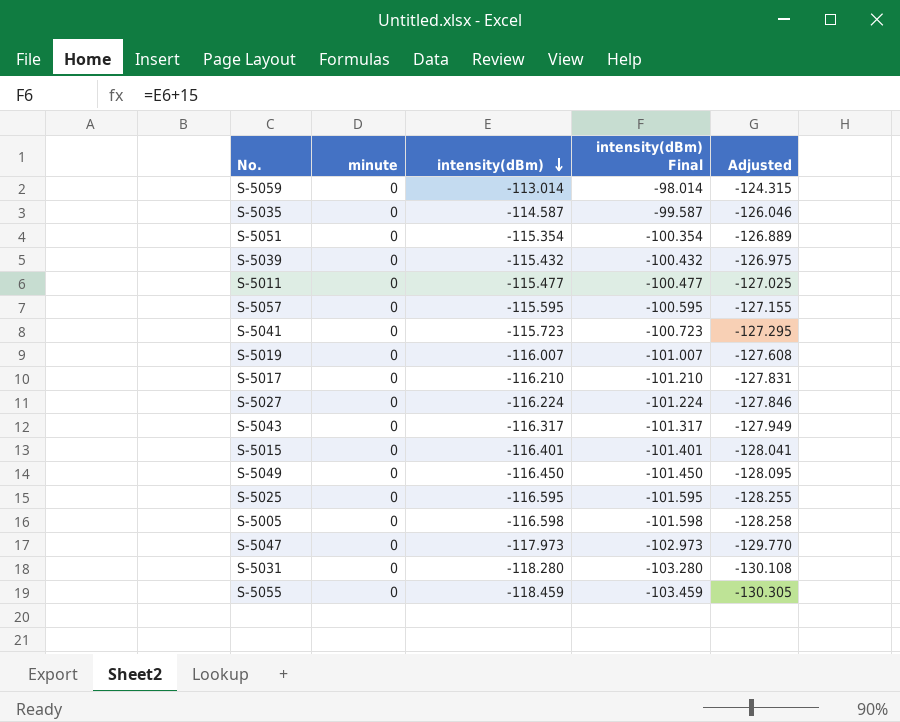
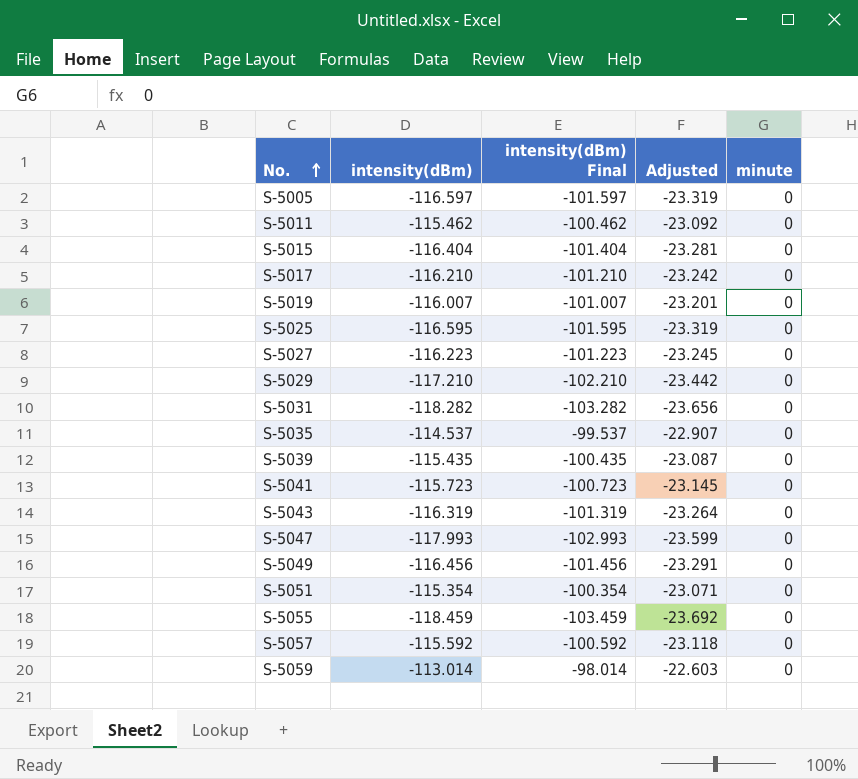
row order: intensity(dBm) descending -> No. ascending
column Adjusted | formula: [intensity(dBm)] * 1.1 -> [intensity(dBm)] * 0.2
column minute | position: 2 -> 5
S-5005 | intensity(dBm): -116.598 -> -116.597
S-5005 | intensity(dBm) Final: -101.598 -> -101.597
S-5011 | intensity(dBm): -115.477 -> -115.462
S-5011 | intensity(dBm) Final: -100.477 -> -100.462
S-5015 | intensity(dBm): -116.401 -> -116.404
S-5015 | intensity(dBm) Final: -101.401 -> -101.404
S-5027 | intensity(dBm): -116.224 -> -116.223
S-5027 | intensity(dBm) Final: -101.224 -> -101.223
row S-5029: none -> -117.210 | -102.210 | -23.442 | 0
S-5031 | intensity(dBm): -118.280 -> -118.282
S-5031 | intensity(dBm) Final: -103.280 -> -103.282
S-5035 | intensity(dBm): -114.587 -> -114.537
S-5035 | intensity(dBm) Final: -99.587 -> -99.537
S-5039 | intensity(dBm): -115.432 -> -115.435
S-5039 | intensity(dBm) Final: -100.432 -> -100.435
S-5043 | intensity(dBm): -116.317 -> -116.319
S-5043 | intensity(dBm) Final: -101.317 -> -101.319
S-5047 | intensity(dBm): -117.973 -> -117.993
S-5047 | intensity(dBm) Final: -102.973 -> -102.993
S-5049 | intensity(dBm): -116.450 -> -116.456
S-5049 | intensity(dBm) Final: -101.450 -> -101.456
S-5057 | intensity(dBm): -115.595 -> -115.592
S-5057 | intensity(dBm) Final: -100.595 -> -100.592

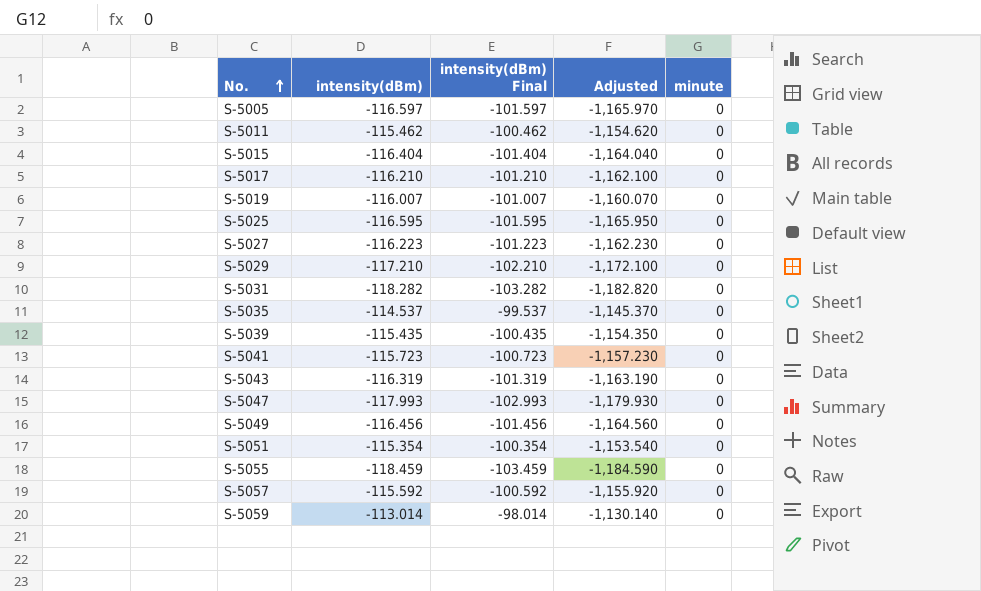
column Adjusted | formula: [intensity(dBm)] * 0.2 -> [intensity(dBm)] * 10

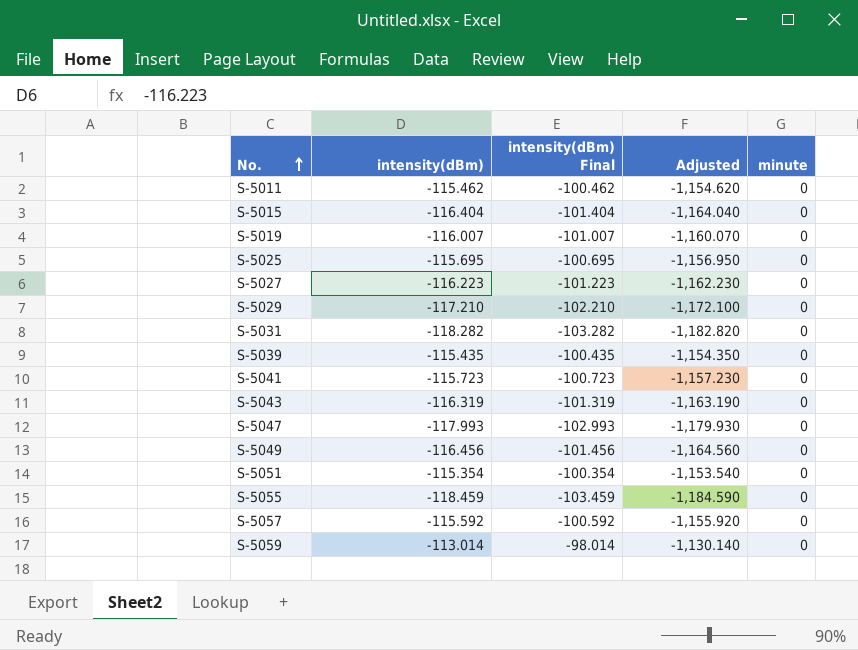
row S-5005: -116.597 | -101.597 | -1,165.970 | 0 -> none
row S-5017: -116.210 | -101.210 | -1,162.100 | 0 -> none
row S-5035: -114.537 | -99.537 | -1,145.370 | 0 -> none
S-5025 | intensity(dBm): -116.595 -> -115.695
S-5025 | intensity(dBm) Final: -101.595 -> -100.695
S-5025 | Adjusted: -1,165.950 -> -1,156.950

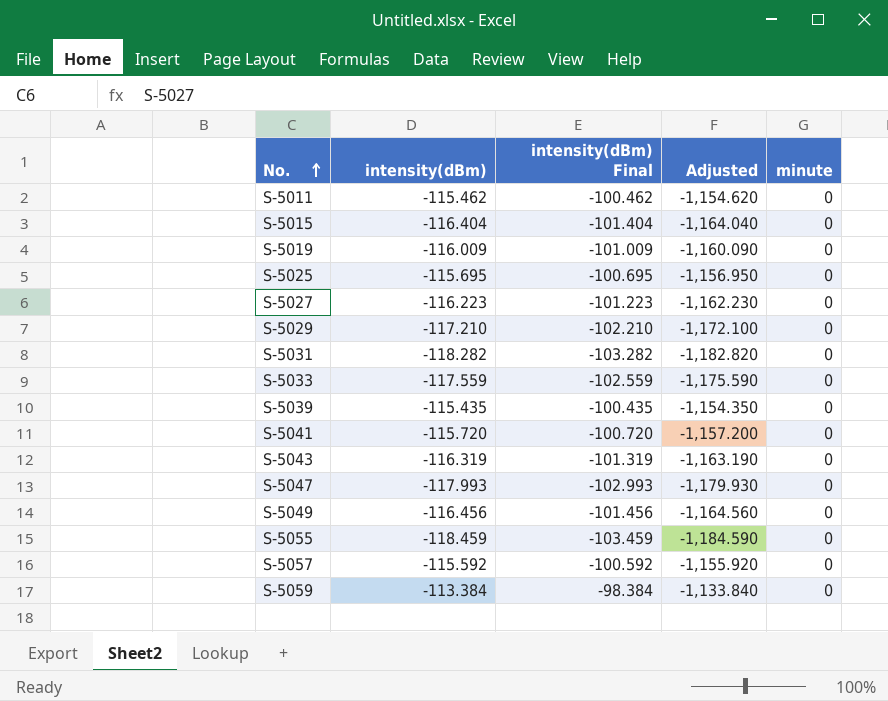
row S-5051: -115.354 | -100.354 | -1,153.540 | 0 -> none
S-5019 | intensity(dBm): -116.007 -> -116.009
S-5019 | intensity(dBm) Final: -101.007 -> -101.009
S-5019 | Adjusted: -1,160.070 -> -1,160.090
row S-5033: none -> -117.559 | -102.559 | -1,175.590 | 0
S-5041 | intensity(dBm): -115.723 -> -115.720
S-5041 | intensity(dBm) Final: -100.723 -> -100.720
S-5041 | Adjusted: -1,157.230 -> -1,157.200
S-5059 | intensity(dBm): -113.014 -> -113.384
S-5059 | intensity(dBm) Final: -98.014 -> -98.384
S-5059 | Adjusted: -1,130.140 -> -1,133.840

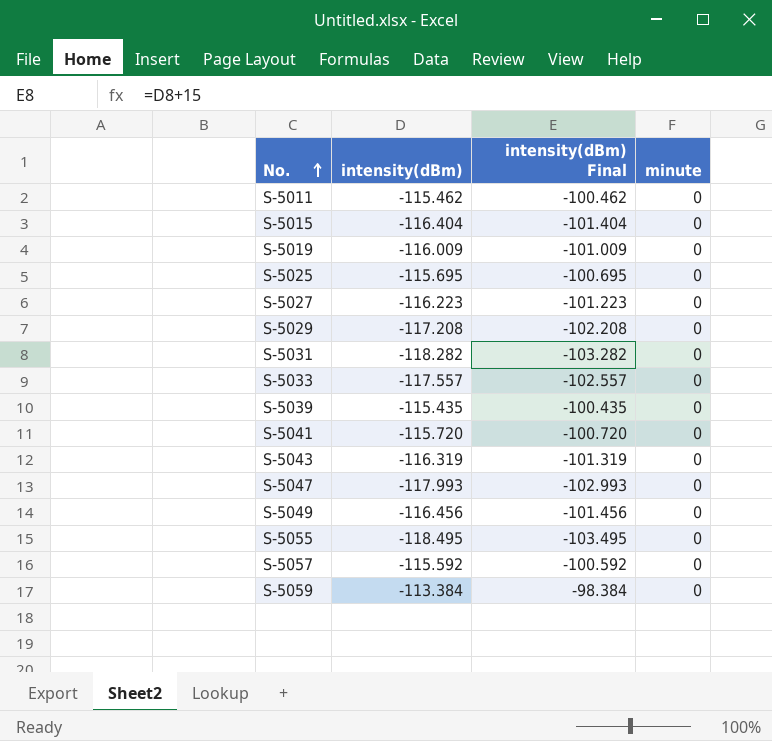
column Adjusted | formula: [intensity(dBm)] * 10 -> none
S-5029 | intensity(dBm): -117.210 -> -117.208
S-5029 | intensity(dBm) Final: -102.210 -> -102.208
S-5033 | intensity(dBm): -117.559 -> -117.557
S-5033 | intensity(dBm) Final: -102.559 -> -102.557
S-5055 | intensity(dBm): -118.459 -> -118.495
S-5055 | intensity(dBm) Final: -103.459 -> -103.495

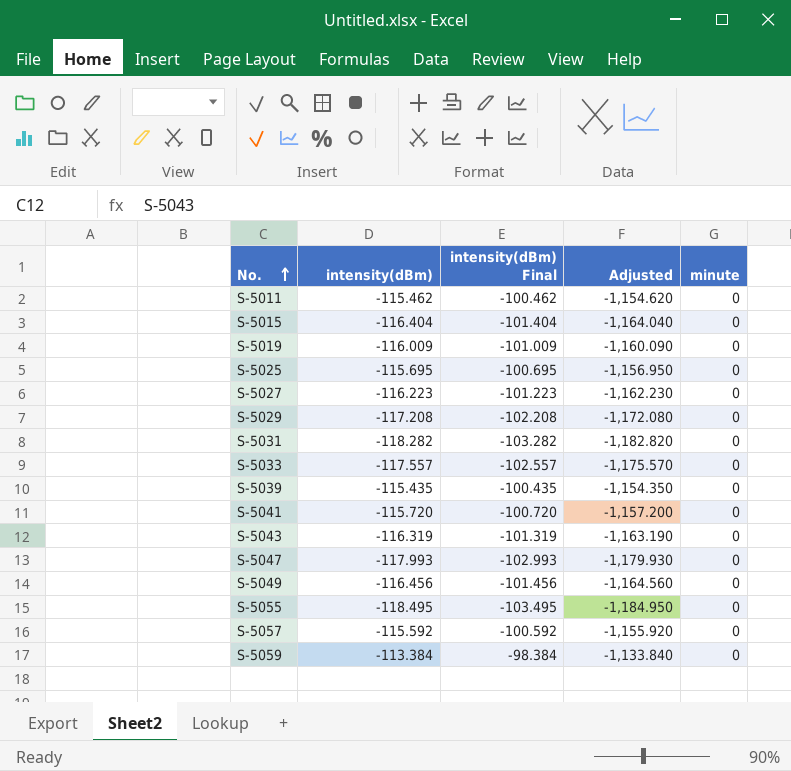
column Adjusted | formula: none -> [intensity(dBm)] * 10

